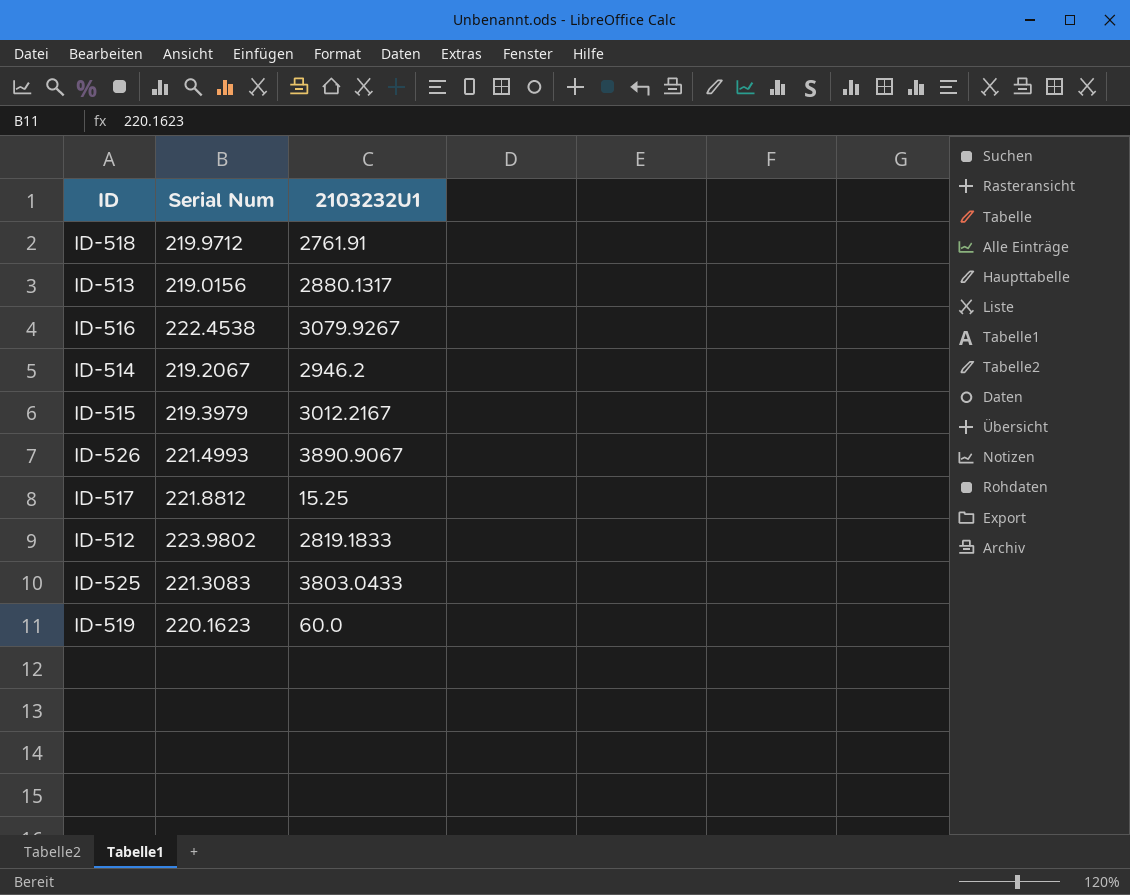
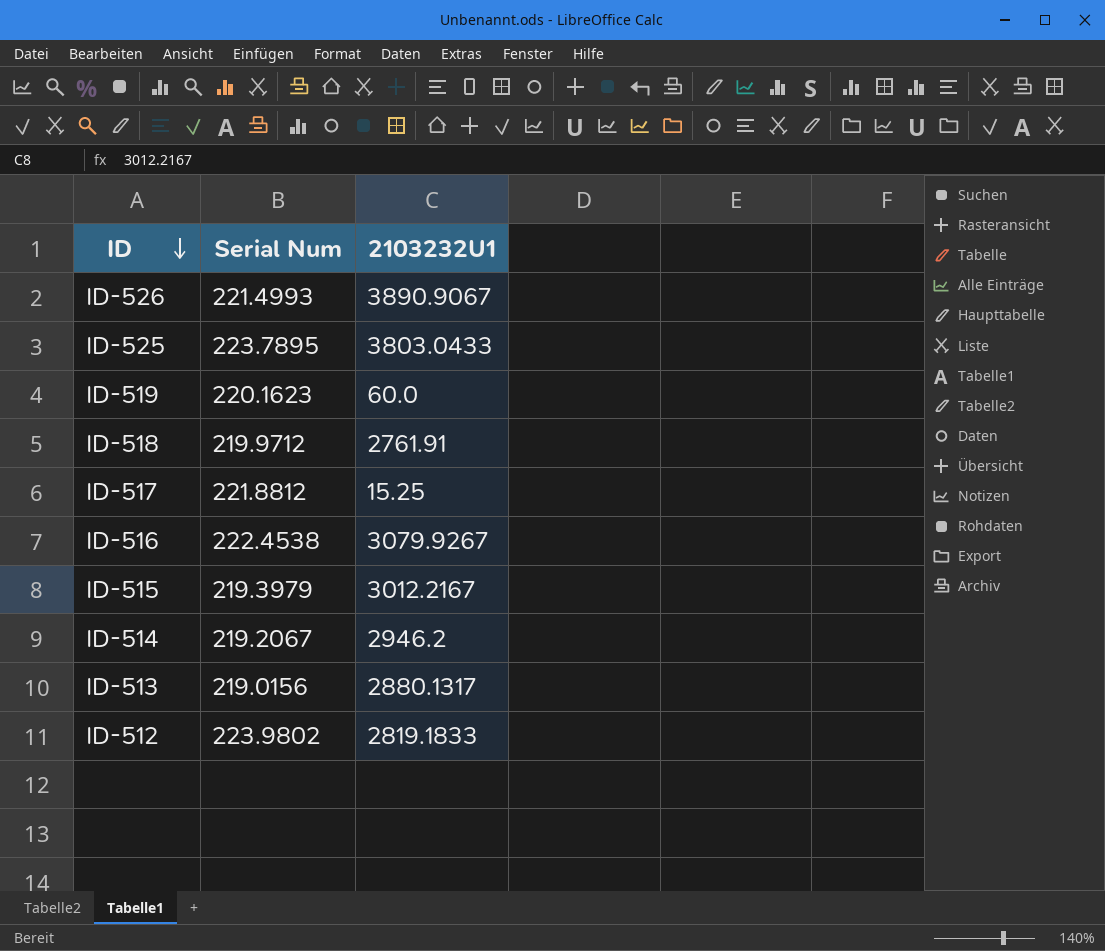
row order: none -> ID descending
ID-525 | Serial Num: 221.3083 -> 223.7895

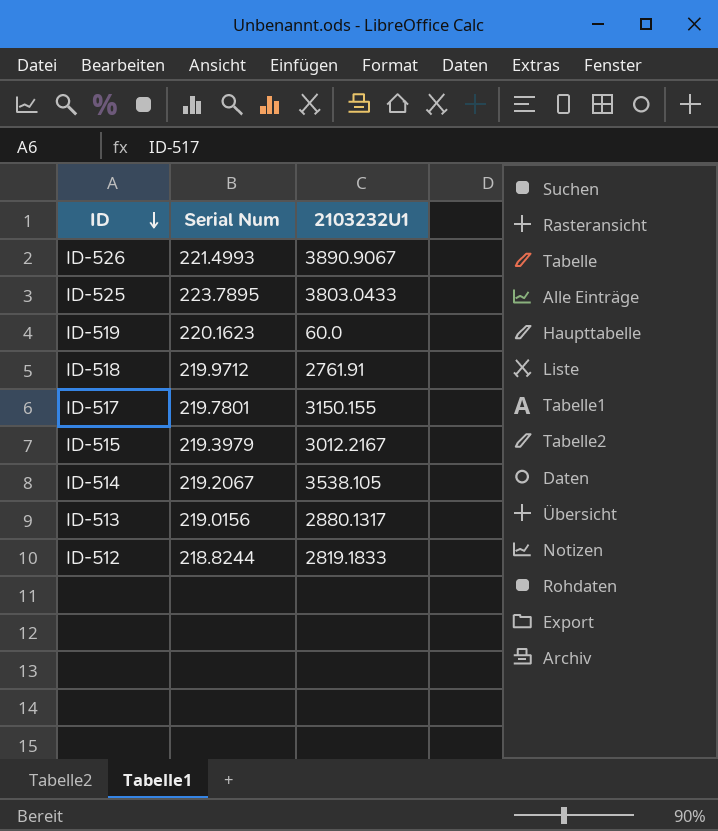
row ID-516: 222.4538 | 3079.9267 -> none
ID-517 | Serial Num: 221.8812 -> 219.7801
ID-517 | 2103232U1: 15.25 -> 3150.155
ID-514 | 2103232U1: 2946.2 -> 3538.105
ID-512 | Serial Num: 223.9802 -> 218.8244

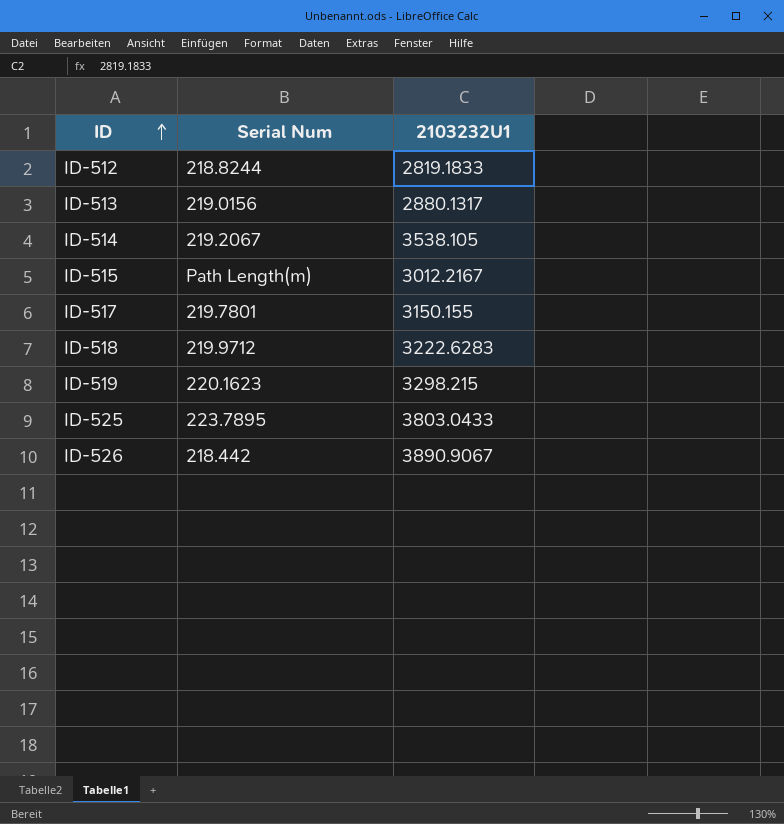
row order: ID descending -> ID ascending
ID-515 | Serial Num: 219.3979 -> Path Length(m)
ID-518 | 2103232U1: 2761.91 -> 3222.6283
ID-519 | 2103232U1: 60.0 -> 3298.215
ID-526 | Serial Num: 221.4993 -> 218.442

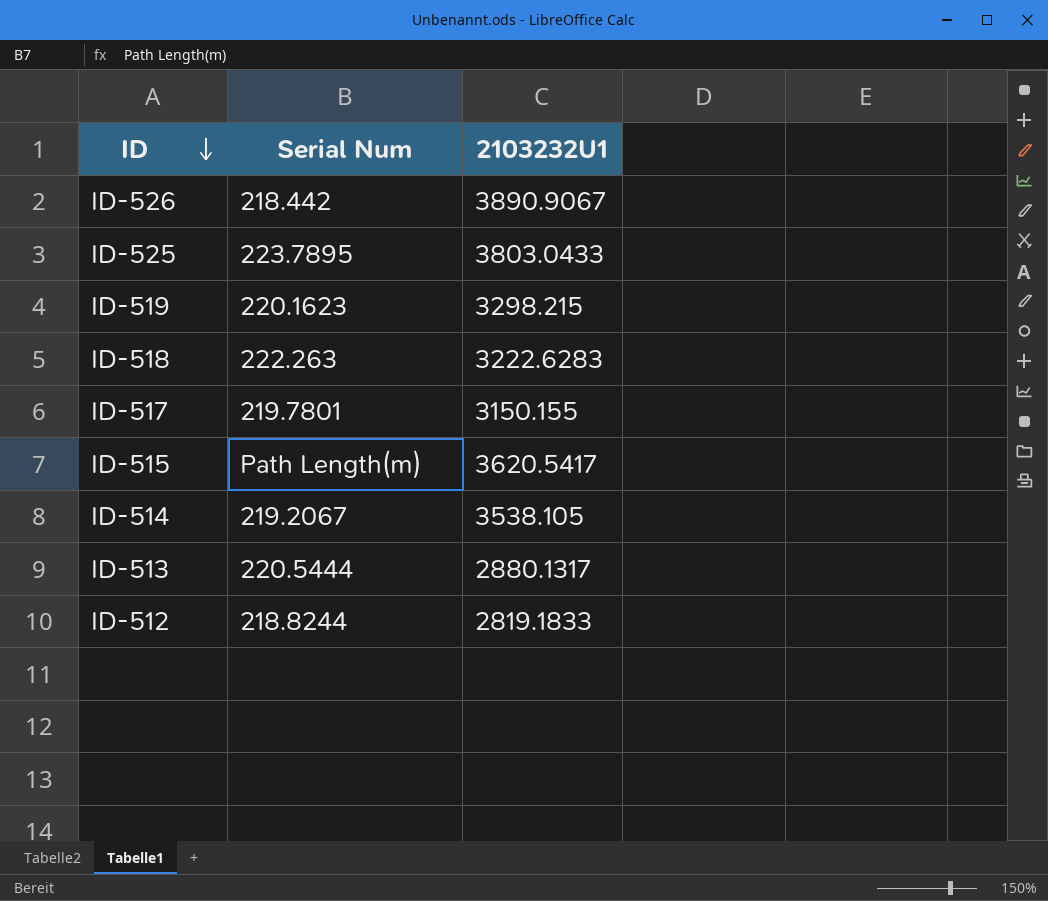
row order: ID ascending -> ID descending
ID-518 | Serial Num: 219.9712 -> 222.263
ID-515 | 2103232U1: 3012.2167 -> 3620.5417
ID-513 | Serial Num: 219.0156 -> 220.5444

